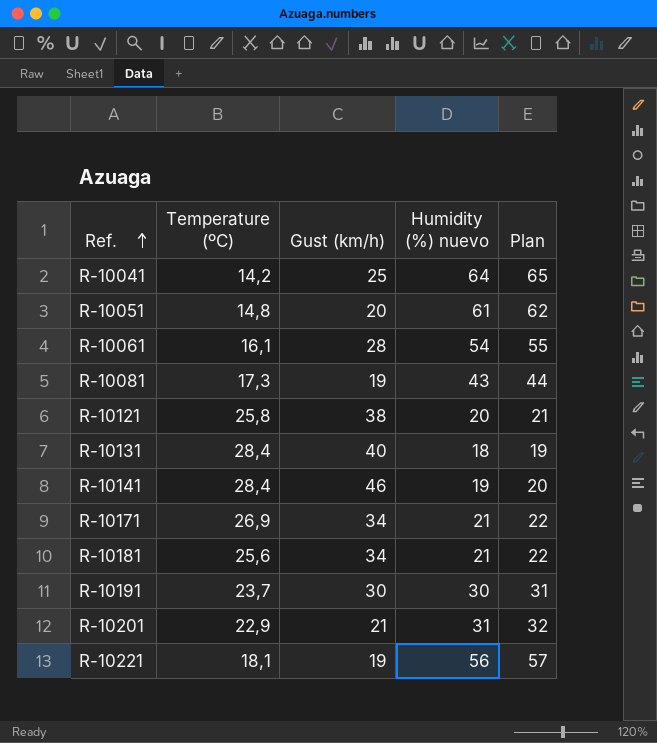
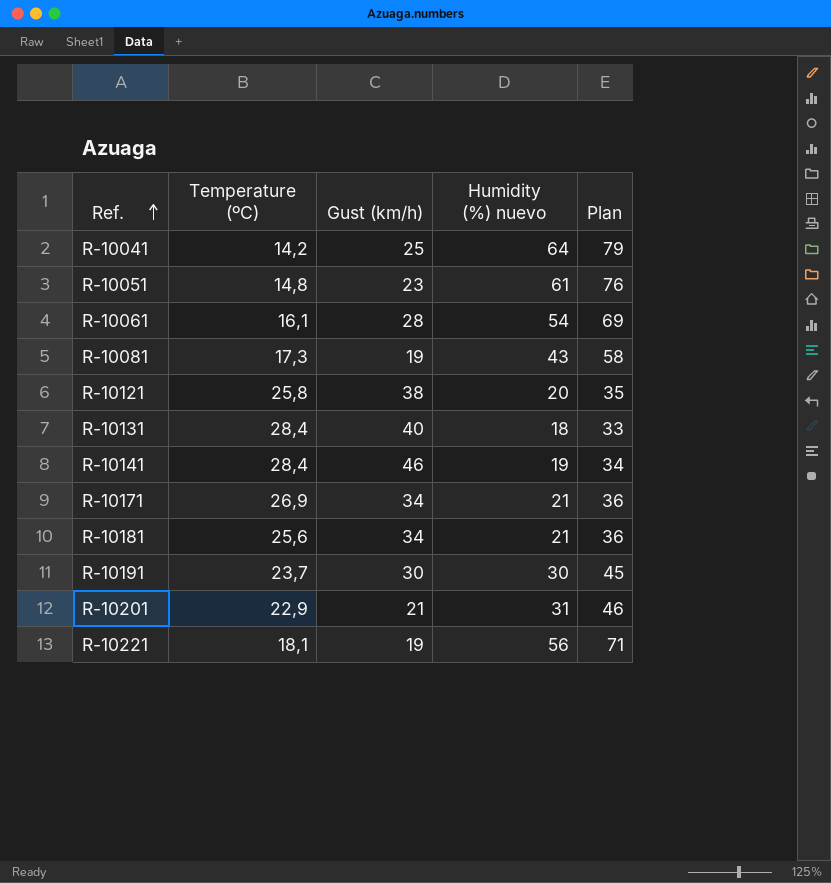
column Plan | formula: [Humidity (%) nuevo] + 1 -> [Humidity (%) nuevo] + 15
R-10051 | Gust (km/h): 20 -> 23

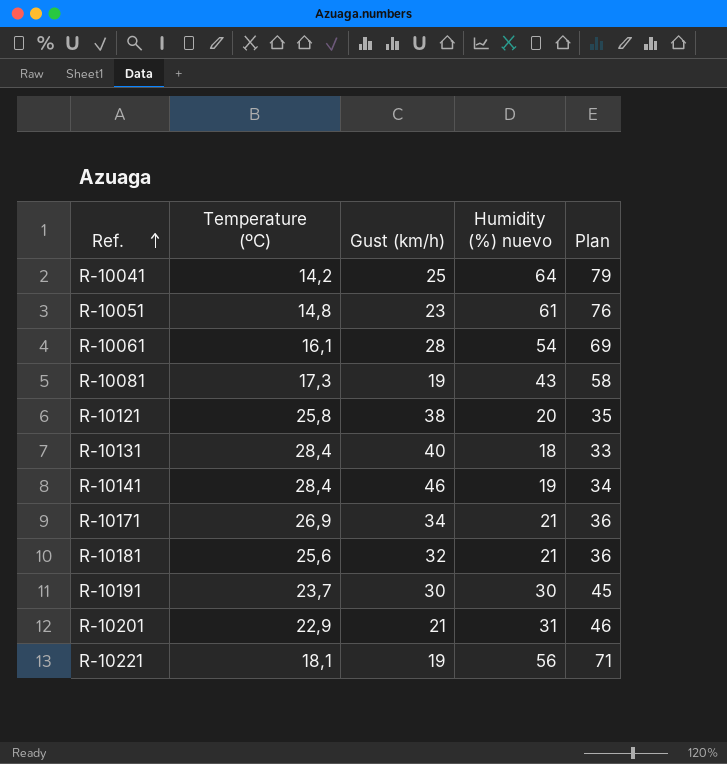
R-10181 | Gust (km/h): 34 -> 32

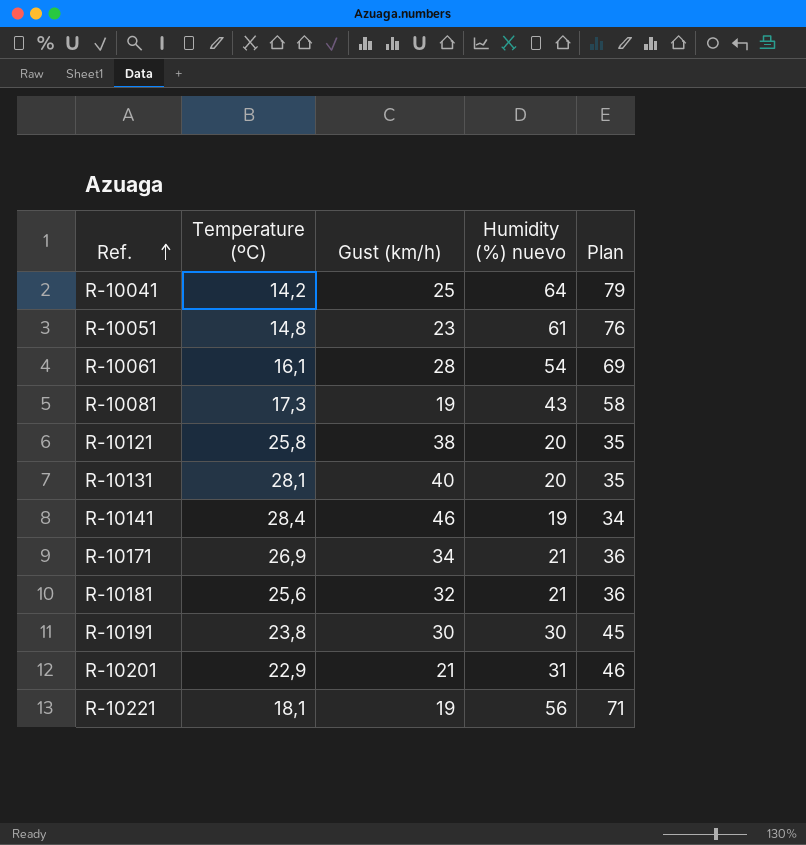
R-10131 | Temperature (ºC): 28,4 -> 28,1
R-10131 | Humidity (%) nuevo: 18 -> 20
R-10131 | Plan: 33 -> 35
R-10191 | Temperature (ºC): 23,7 -> 23,8

